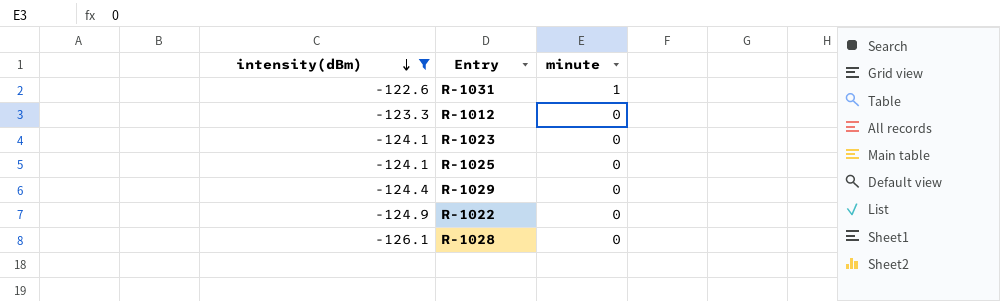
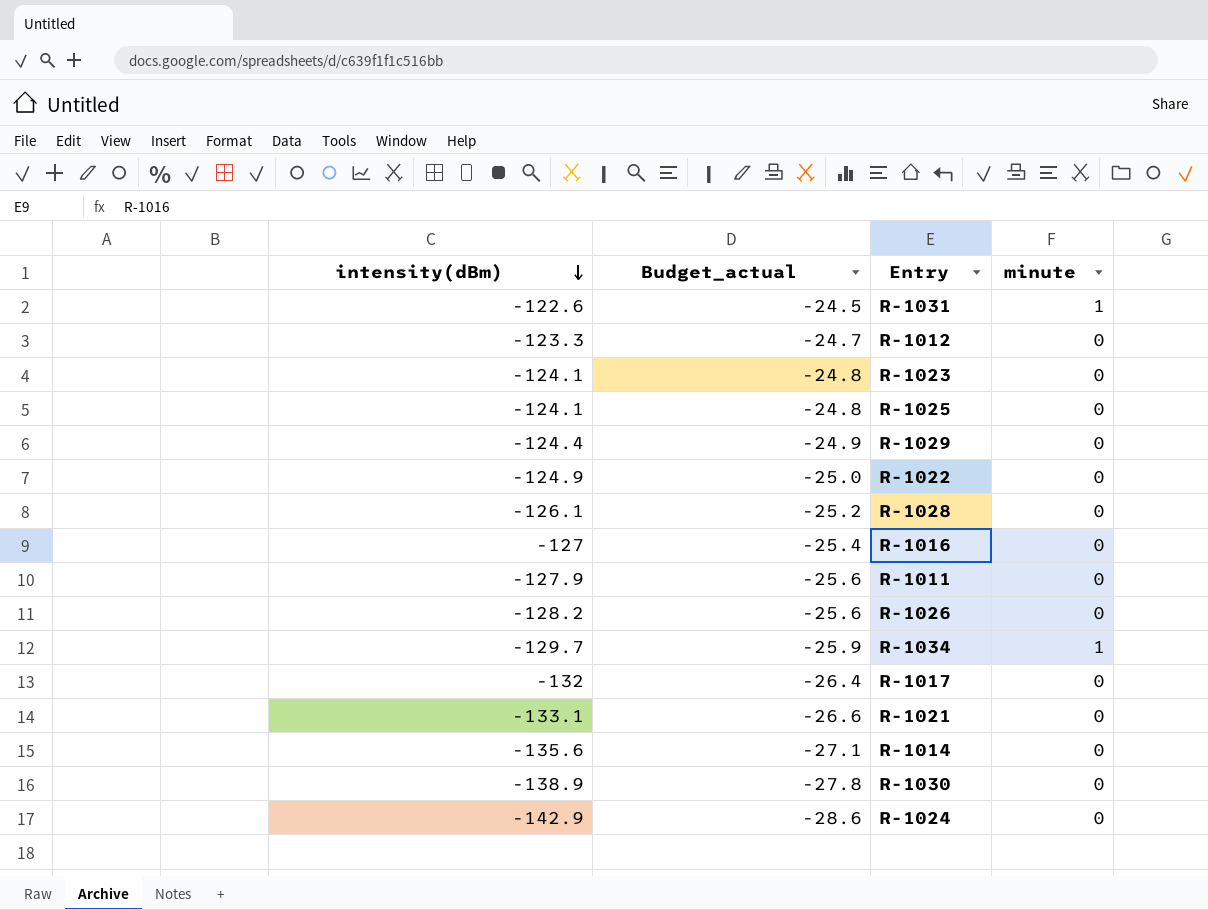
filter: intensity(dBm) >= -126.1 -> none
column Budget_actual | formula: none -> [intensity(dBm)] * 0.2

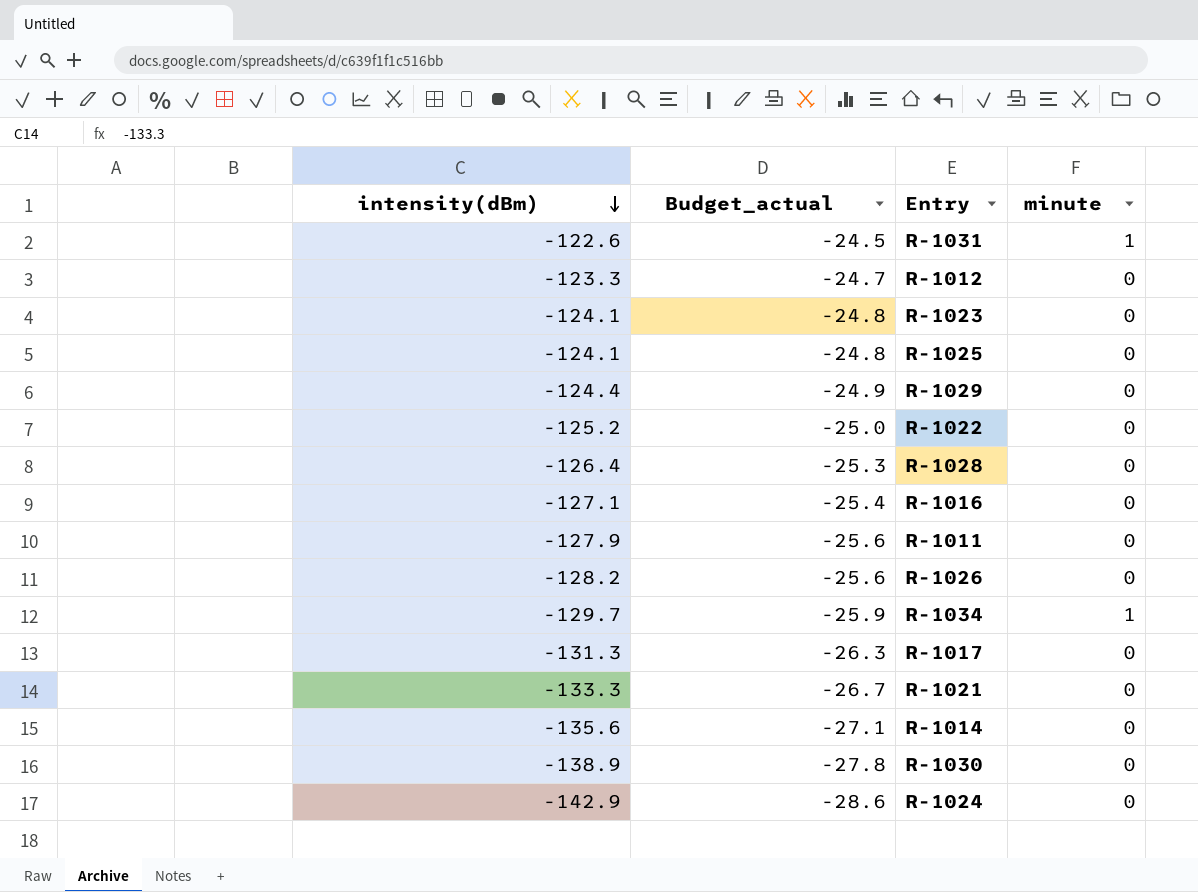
R-1022 | intensity(dBm): -124.9 -> -125.2
R-1028 | intensity(dBm): -126.1 -> -126.4
R-1028 | Budget_actual: -25.2 -> -25.3
R-1016 | intensity(dBm): -127 -> -127.1
R-1017 | intensity(dBm): -132 -> -131.3
R-1017 | Budget_actual: -26.4 -> -26.3
R-1021 | intensity(dBm): -133.1 -> -133.3
R-1021 | Budget_actual: -26.6 -> -26.7

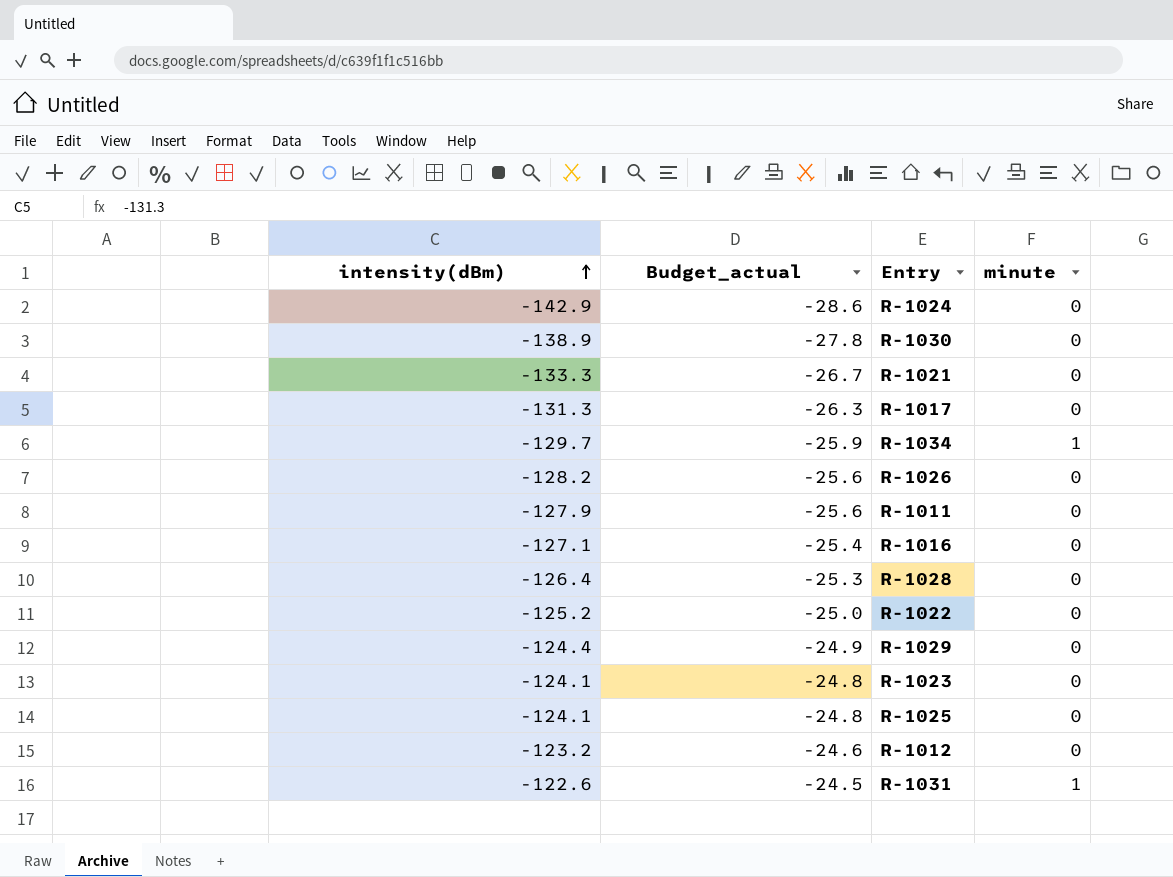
row order: intensity(dBm) descending -> intensity(dBm) ascending
row R-1014: -135.6 | -27.1 | 0 -> none
R-1012 | intensity(dBm): -123.3 -> -123.2
R-1012 | Budget_actual: -24.7 -> -24.6

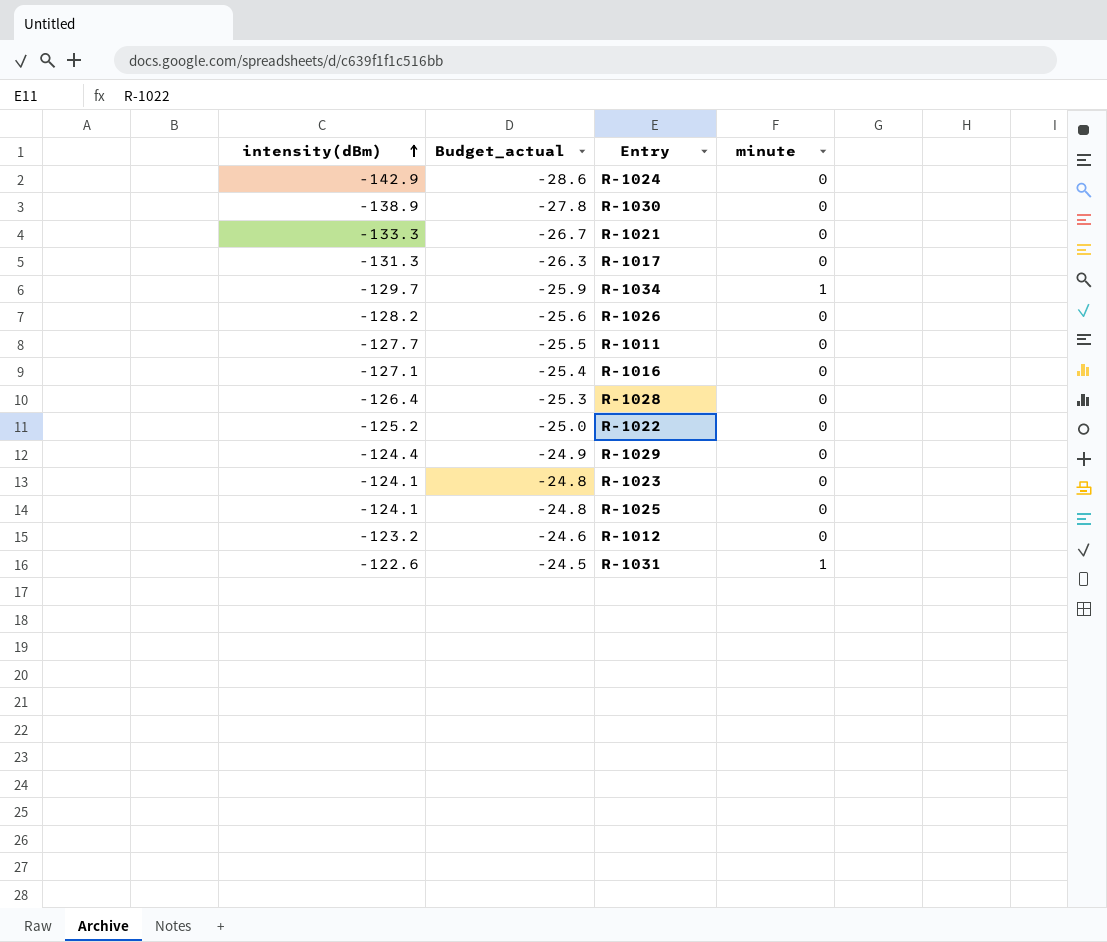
R-1011 | intensity(dBm): -127.9 -> -127.7
R-1011 | Budget_actual: -25.6 -> -25.5

